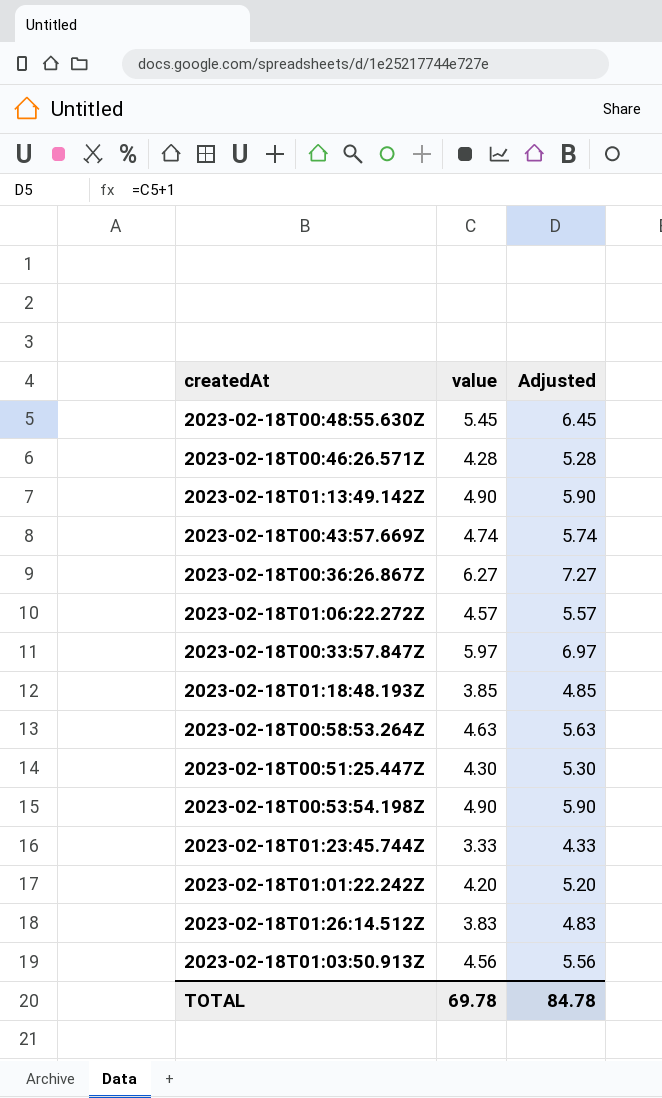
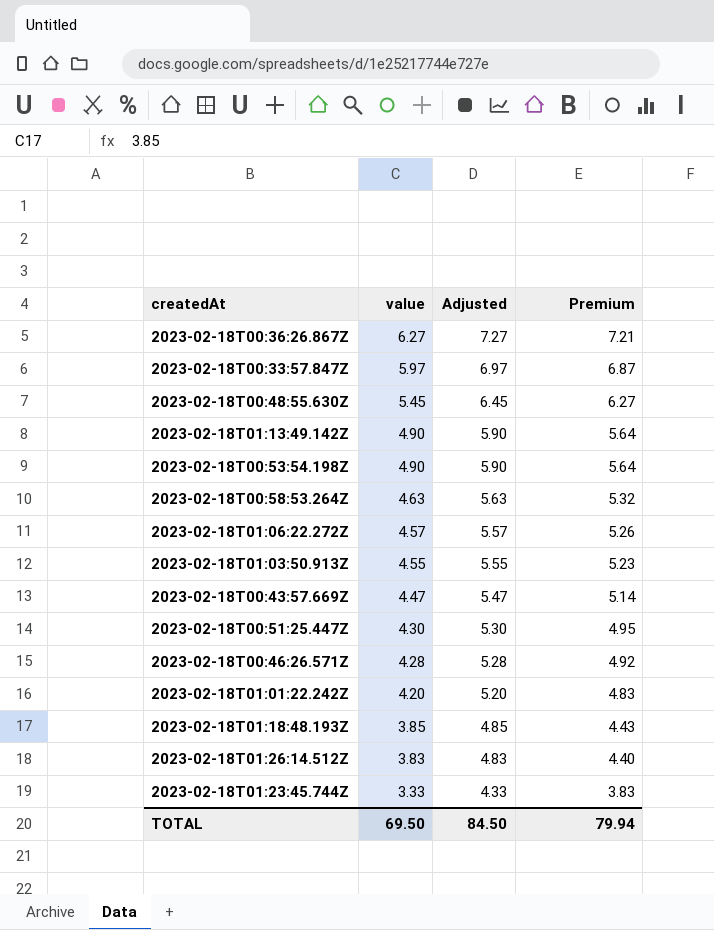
row order: none -> value descending
column Premium | formula: none -> [value] * 1.15
2023-02-18T01:03:50.913Z | value: 4.56 -> 4.55
2023-02-18T01:03:50.913Z | Adjusted: 5.56 -> 5.55
2023-02-18T00:43:57.669Z | value: 4.74 -> 4.47
2023-02-18T00:43:57.669Z | Adjusted: 5.74 -> 5.47
TOTAL | value: 69.78 -> 69.50
TOTAL | Adjusted: 84.78 -> 84.50

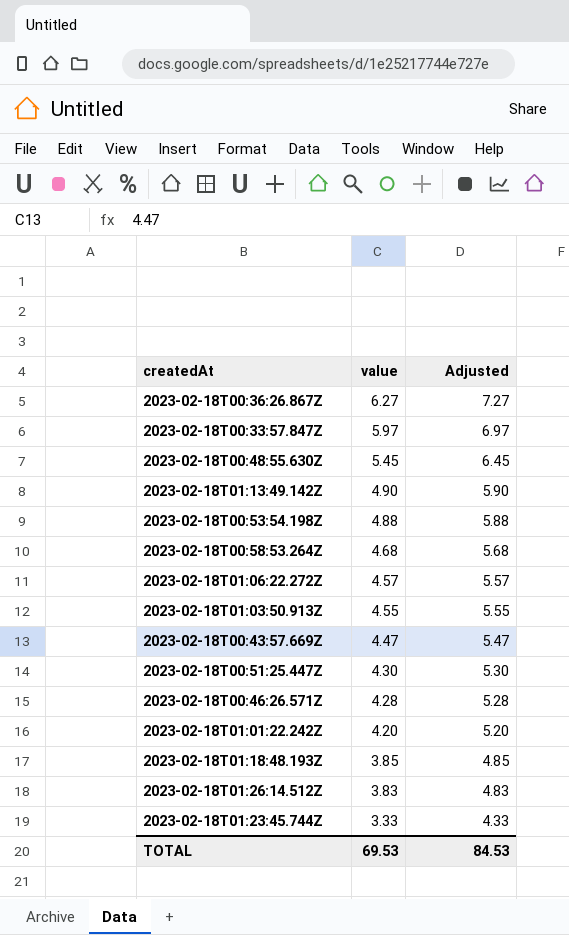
column Premium | formula: [value] * 1.15 -> none
2023-02-18T00:53:54.198Z | value: 4.90 -> 4.88
2023-02-18T00:53:54.198Z | Adjusted: 5.90 -> 5.88
2023-02-18T00:58:53.264Z | value: 4.63 -> 4.68
2023-02-18T00:58:53.264Z | Adjusted: 5.63 -> 5.68
TOTAL | value: 69.50 -> 69.53
TOTAL | Adjusted: 84.50 -> 84.53

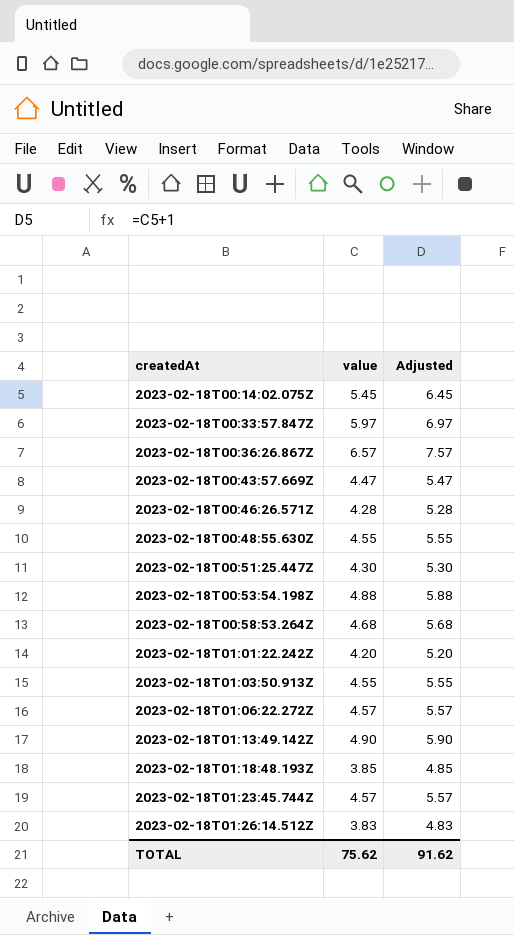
row order: value descending -> createdAt ascending
row 2023-02-18T00:14:02.075Z: none -> 5.45 | 6.45
2023-02-18T00:36:26.867Z | value: 6.27 -> 6.57
2023-02-18T00:36:26.867Z | Adjusted: 7.27 -> 7.57
2023-02-18T00:48:55.630Z | value: 5.45 -> 4.55
2023-02-18T00:48:55.630Z | Adjusted: 6.45 -> 5.55
2023-02-18T01:23:45.744Z | value: 3.33 -> 4.57
2023-02-18T01:23:45.744Z | Adjusted: 4.33 -> 5.57
TOTAL | value: 69.53 -> 75.62
TOTAL | Adjusted: 84.53 -> 91.62

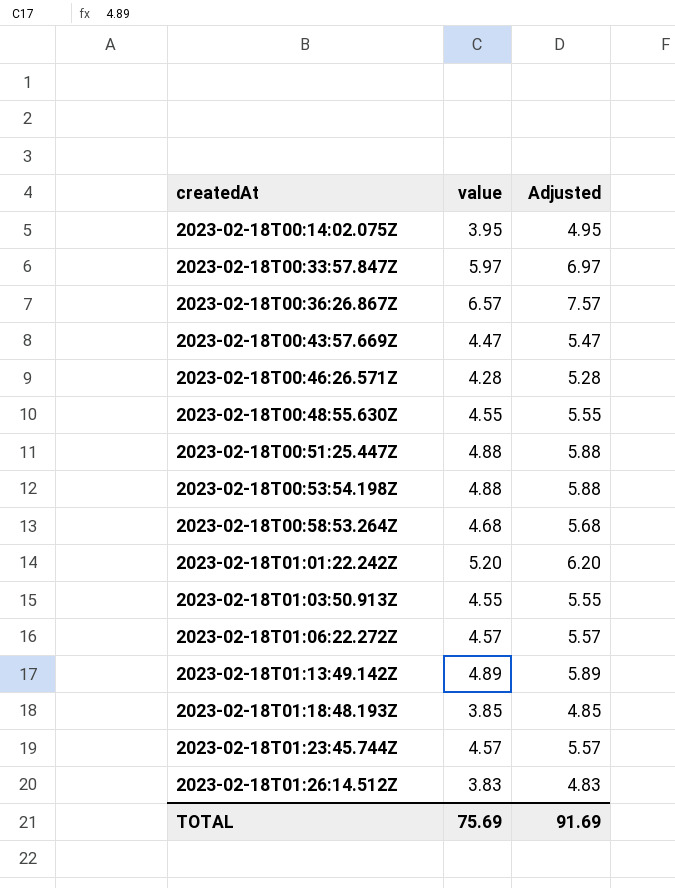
2023-02-18T00:14:02.075Z | value: 5.45 -> 3.95
2023-02-18T00:14:02.075Z | Adjusted: 6.45 -> 4.95
2023-02-18T00:51:25.447Z | value: 4.30 -> 4.88
2023-02-18T00:51:25.447Z | Adjusted: 5.30 -> 5.88
2023-02-18T01:01:22.242Z | value: 4.20 -> 5.20
2023-02-18T01:01:22.242Z | Adjusted: 5.20 -> 6.20
2023-02-18T01:13:49.142Z | value: 4.90 -> 4.89
2023-02-18T01:13:49.142Z | Adjusted: 5.90 -> 5.89
TOTAL | value: 75.62 -> 75.69
TOTAL | Adjusted: 91.62 -> 91.69

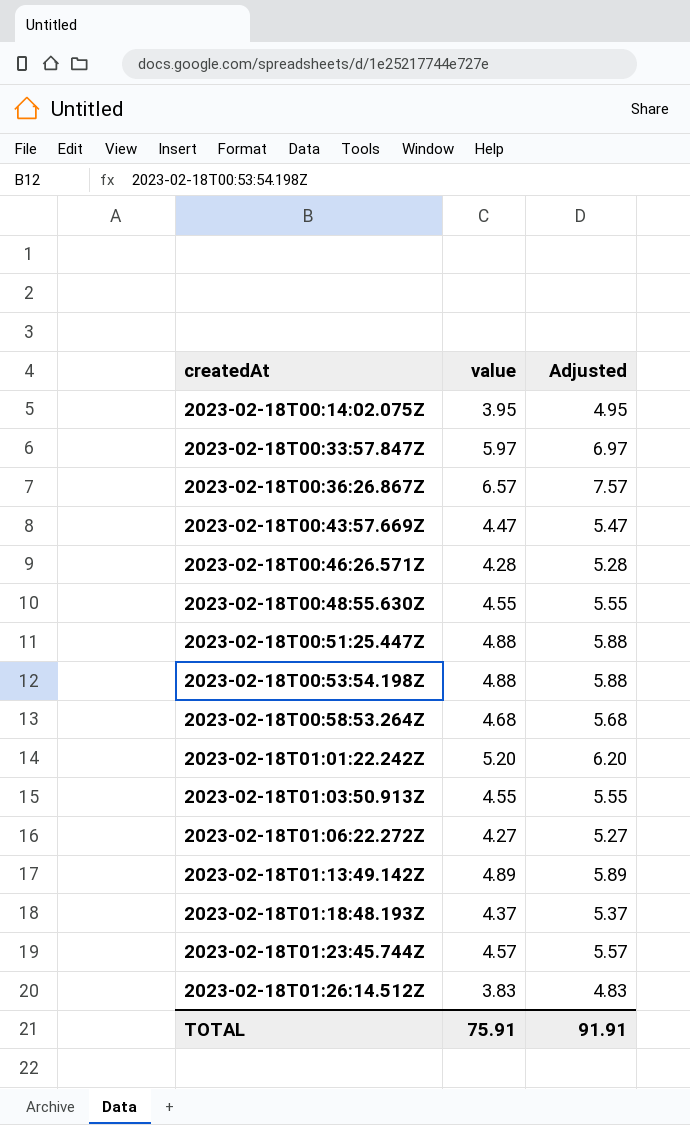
2023-02-18T01:06:22.272Z | value: 4.57 -> 4.27
2023-02-18T01:06:22.272Z | Adjusted: 5.57 -> 5.27
2023-02-18T01:18:48.193Z | value: 3.85 -> 4.37
2023-02-18T01:18:48.193Z | Adjusted: 4.85 -> 5.37
TOTAL | value: 75.69 -> 75.91
TOTAL | Adjusted: 91.69 -> 91.91

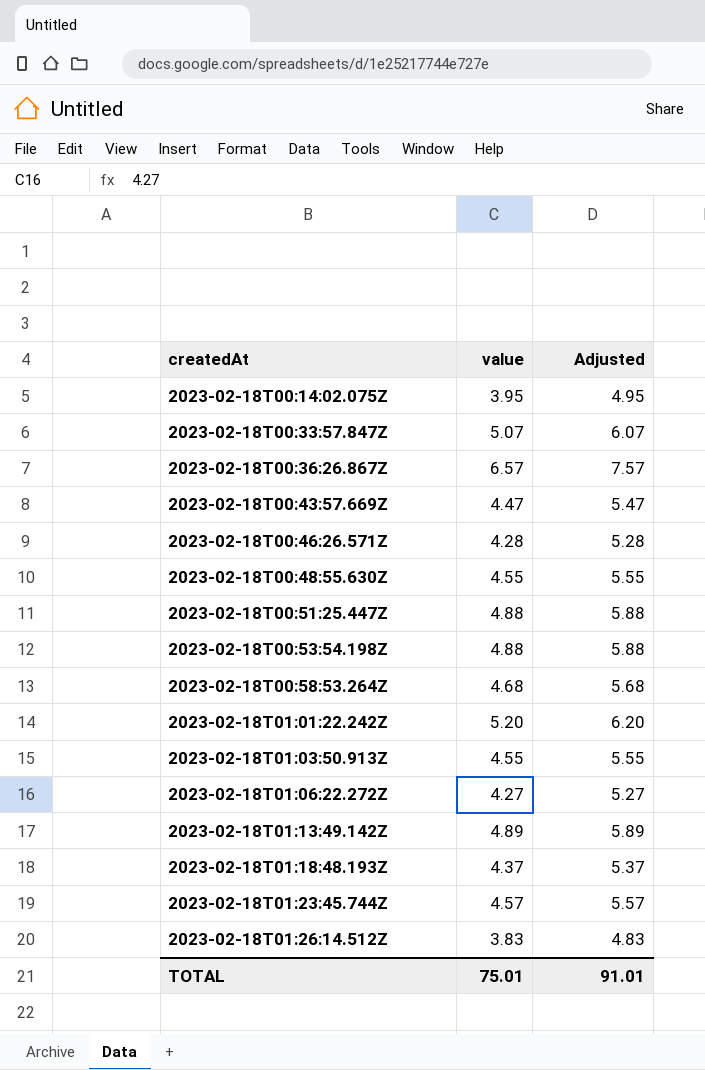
2023-02-18T00:33:57.847Z | value: 5.97 -> 5.07
2023-02-18T00:33:57.847Z | Adjusted: 6.97 -> 6.07
TOTAL | value: 75.91 -> 75.01
TOTAL | Adjusted: 91.91 -> 91.01

